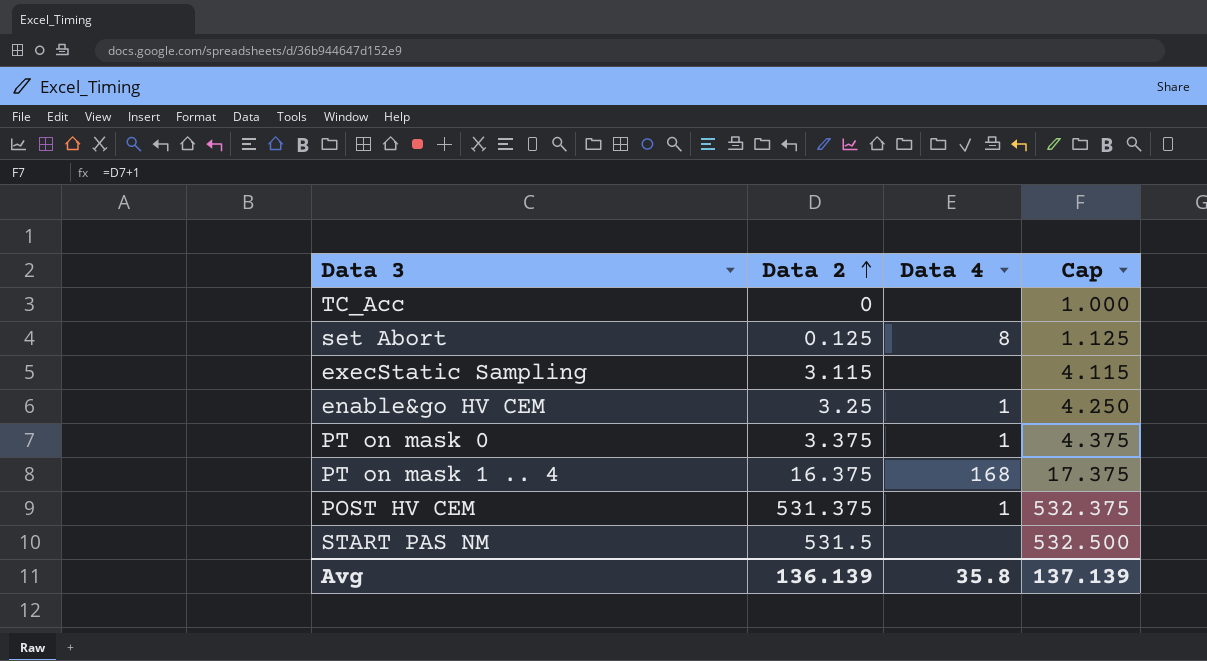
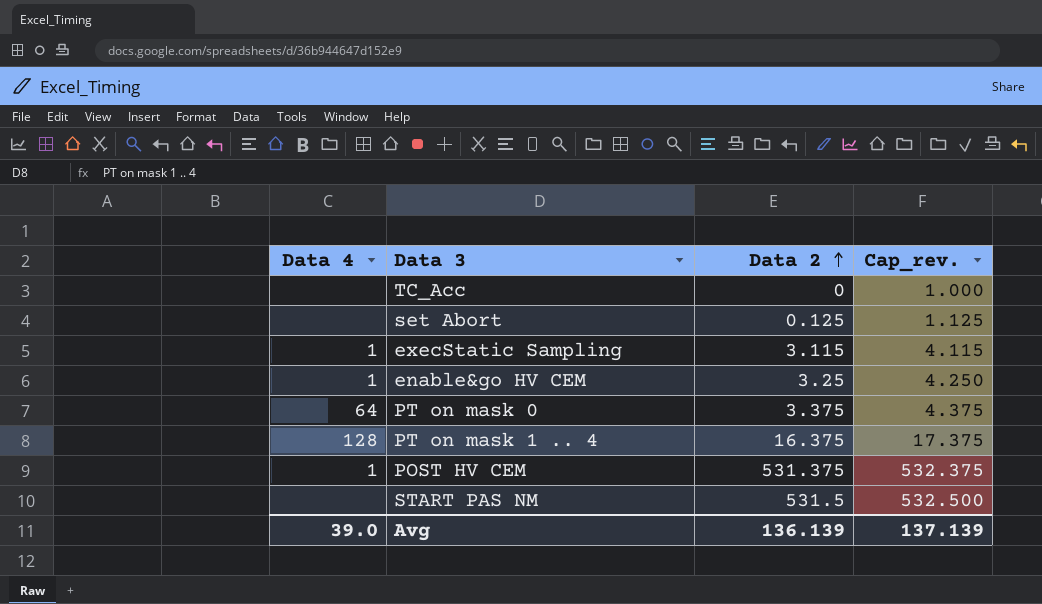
column Data 4 | position: 3 -> 1
column name: Cap -> Cap_rev.
set Abort | Data 4: 8 -> none
execStatic Sampling | Data 4: none -> 1
PT on mask 0 | Data 4: 1 -> 64
PT on mask 1 .. 4 | Data 4: 168 -> 128
Avg | Data 4: 35.8 -> 39.0

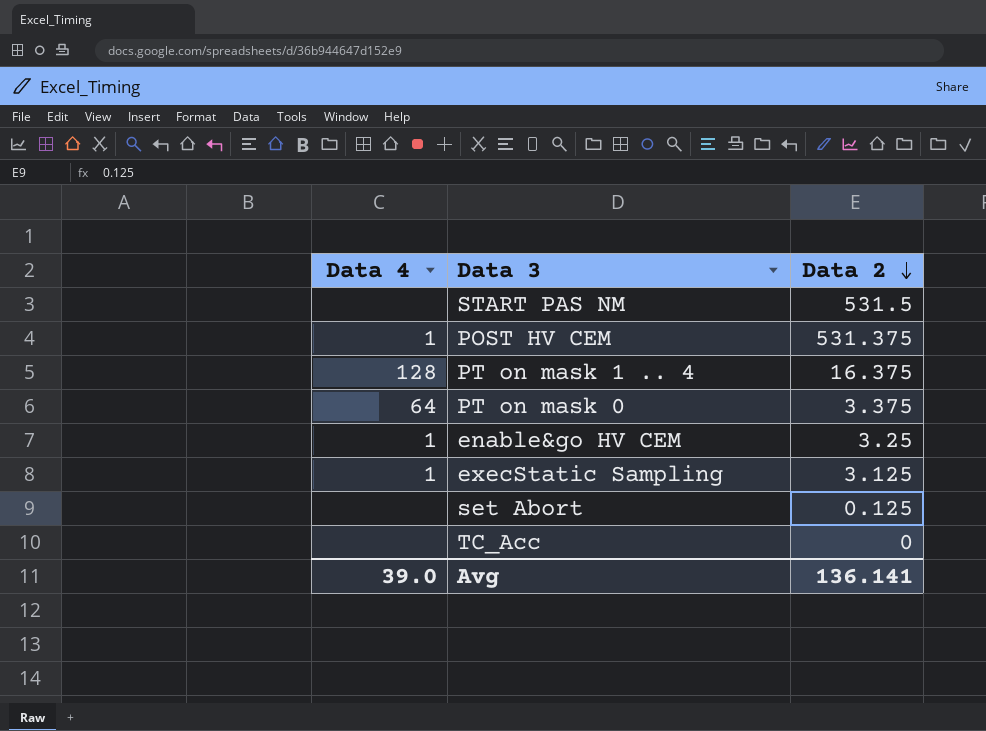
row order: Data 2 ascending -> Data 2 descending
column Cap_rev. | formula: [Data 2] + 1 -> none
execStatic Sampling | Data 2: 3.115 -> 3.125
Avg | Data 2: 136.139 -> 136.141

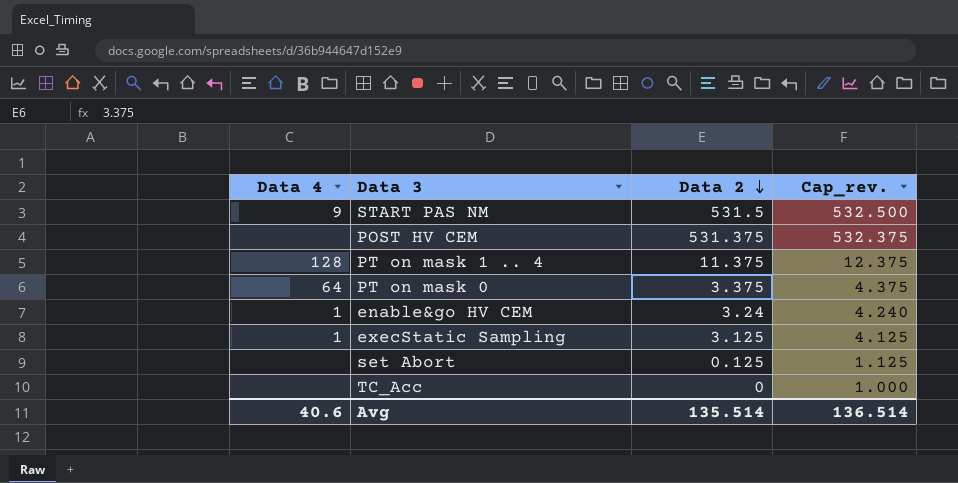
column Cap_rev. | formula: none -> [Data 2] + 1
START PAS NM | Data 4: none -> 9
POST HV CEM | Data 4: 1 -> none
PT on mask 1 .. 4 | Data 2: 16.375 -> 11.375
enable&go HV CEM | Data 2: 3.25 -> 3.24
Avg | Data 4: 39.0 -> 40.6
Avg | Data 2: 136.141 -> 135.514

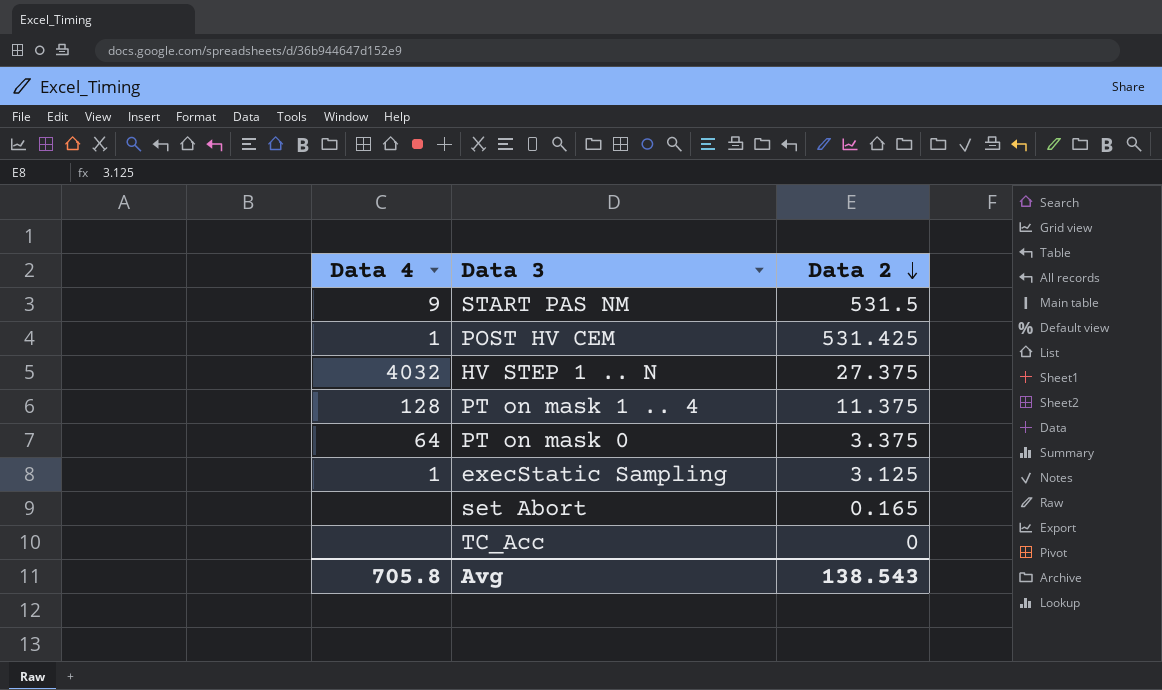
column Cap_rev. | formula: [Data 2] + 1 -> none
row enable&go HV CEM: 1 | 3.24 | 4.240 -> none
POST HV CEM | Data 4: none -> 1
POST HV CEM | Data 2: 531.375 -> 531.425
row HV STEP 1 .. N: none -> 4032 | 27.375
set Abort | Data 2: 0.125 -> 0.165
Avg | Data 4: 40.6 -> 705.8
Avg | Data 2: 135.514 -> 138.543

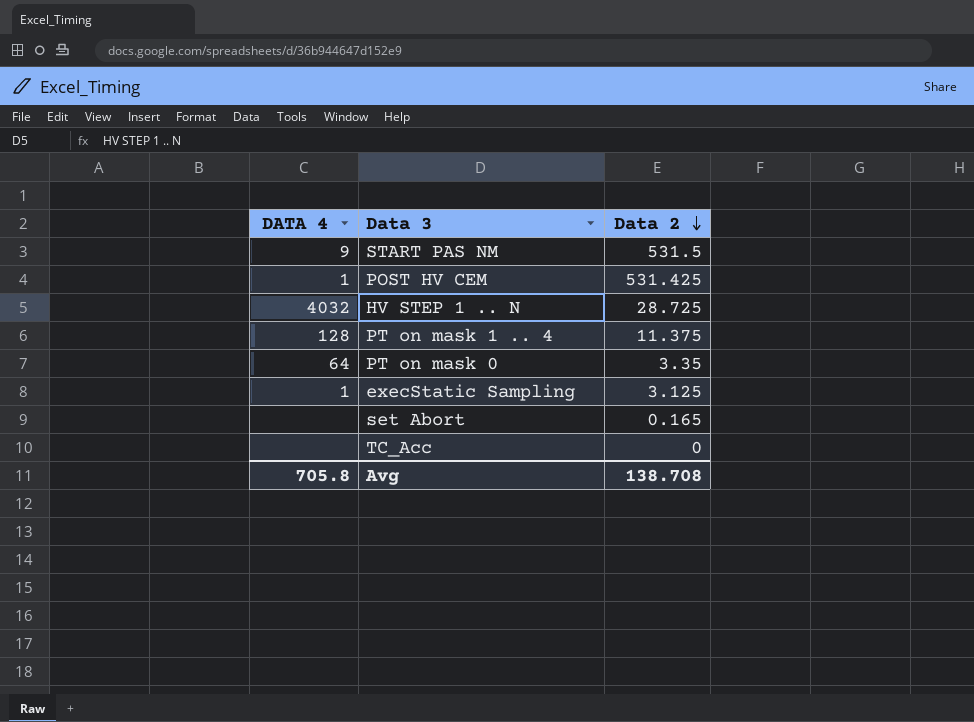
column name: Data 4 -> DATA 4
HV STEP 1 .. N | Data 2: 27.375 -> 28.725
PT on mask 0 | Data 2: 3.375 -> 3.35
Avg | Data 2: 138.543 -> 138.708

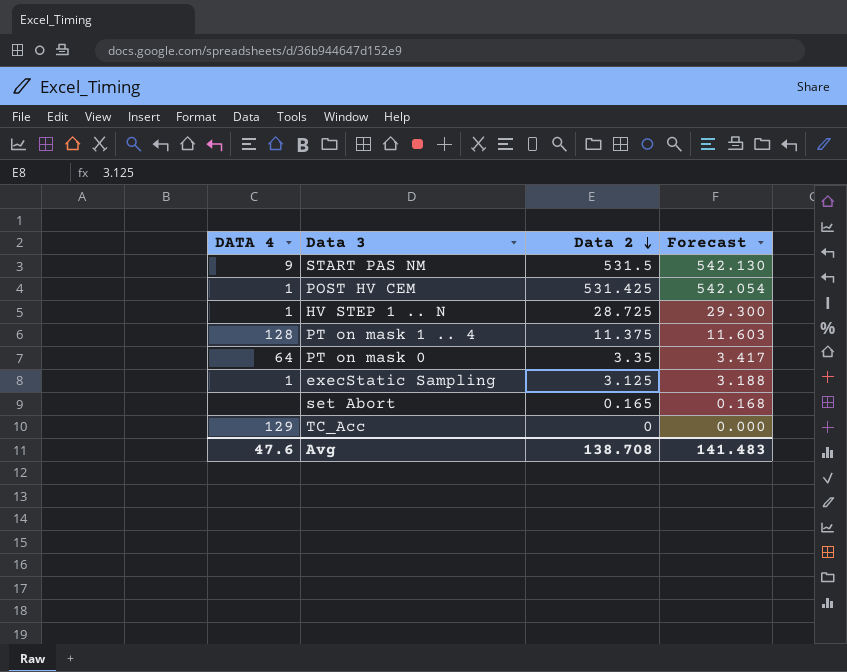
column Forecast | formula: none -> [Data 2] * 1.02
HV STEP 1 .. N | DATA 4: 4032 -> 1
TC_Acc | DATA 4: none -> 129
Avg | DATA 4: 705.8 -> 47.6

